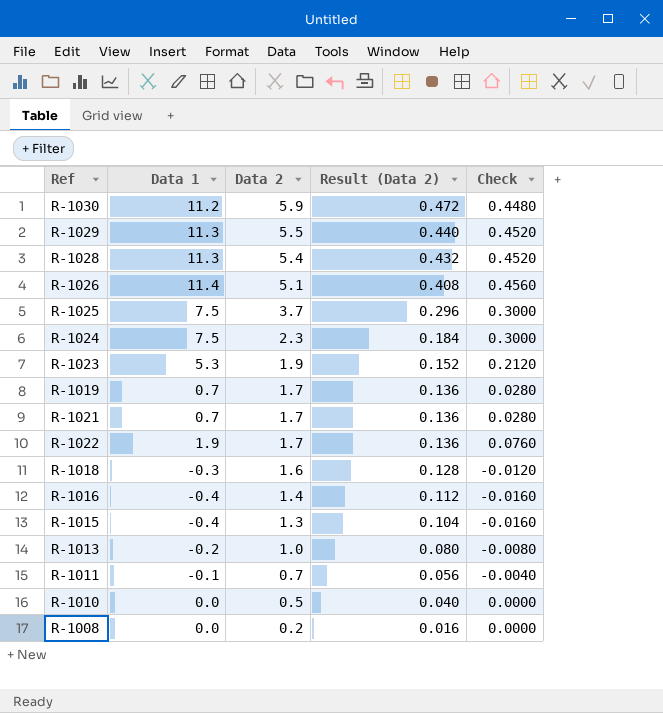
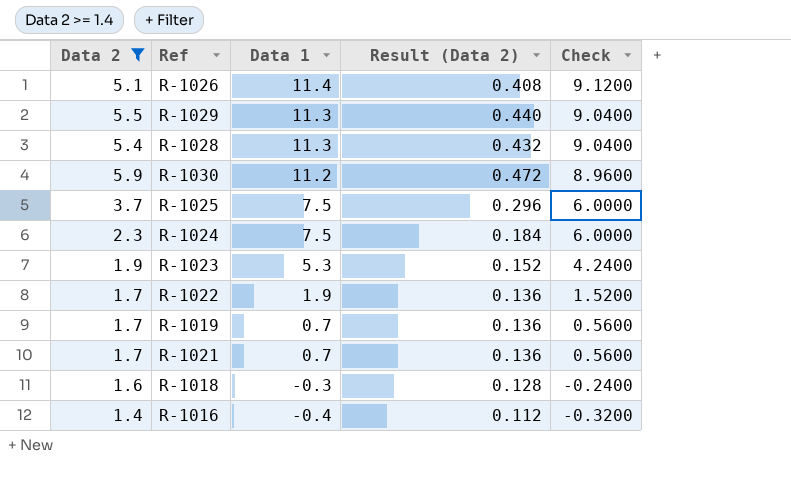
filter: none -> Data 2 >= 1.4
row order: Data 2 descending -> Data 1 descending
column Data 2 | position: 3 -> 1
column Check | formula: [Data 1] * 0.04 -> [Data 1] * 0.8

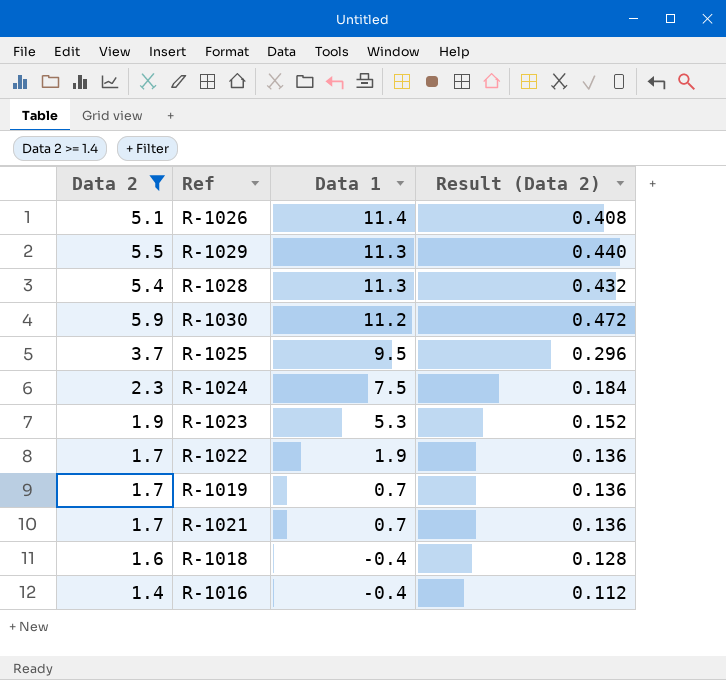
column Check | formula: [Data 1] * 0.8 -> none
R-1025 | Data 1: 7.5 -> 9.5
R-1018 | Data 1: -0.3 -> -0.4

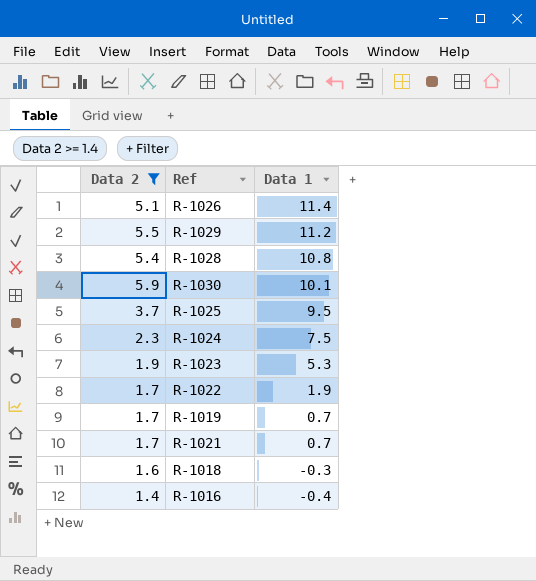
column Result (Data 2) | formula: [Data 2] * 0.08 -> none
R-1029 | Data 1: 11.3 -> 11.2
R-1028 | Data 1: 11.3 -> 10.8
R-1030 | Data 1: 11.2 -> 10.1
R-1018 | Data 1: -0.4 -> -0.3

